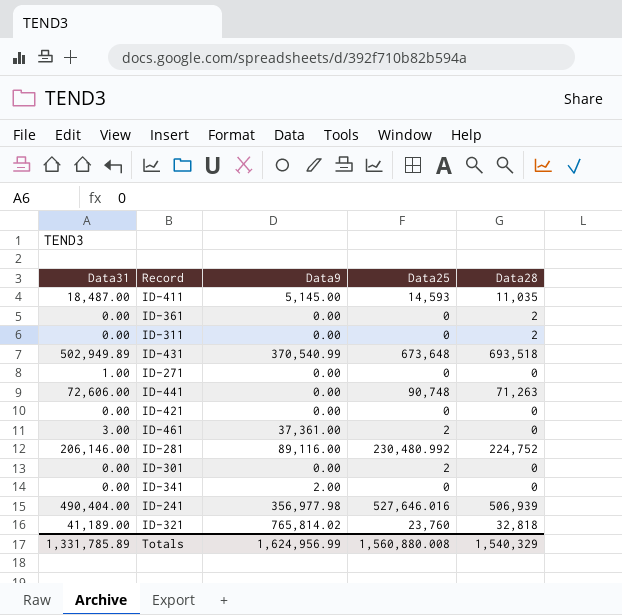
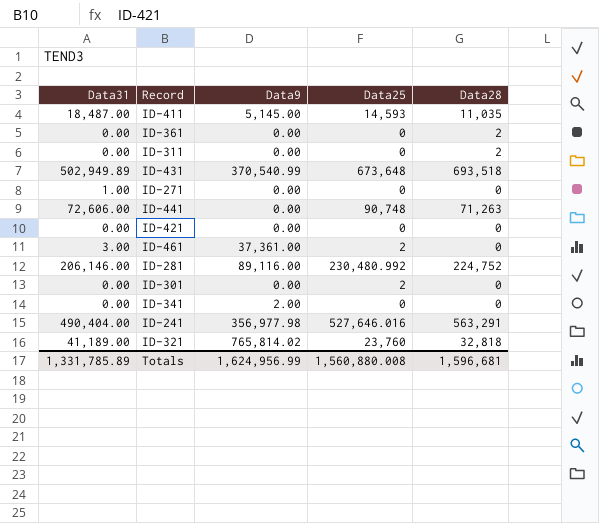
ID-241 | Data28: 506,939 -> 563,291
Totals | Data28: 1,540,329 -> 1,596,681

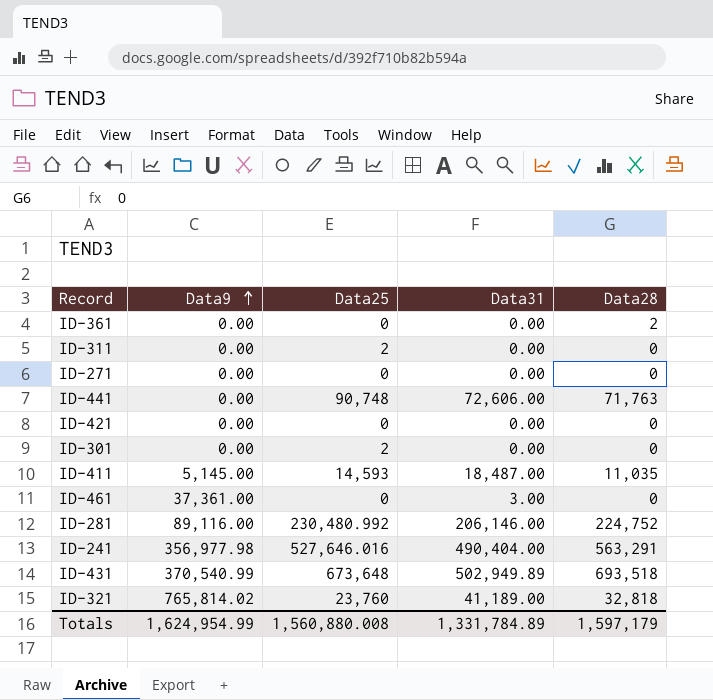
row order: none -> Data9 ascending
column Data31 | position: 1 -> 4
row ID-341: 0.00 | 2.00 | 0 | 0 -> none
ID-311 | Data25: 0 -> 2
ID-311 | Data28: 2 -> 0
ID-271 | Data31: 1.00 -> 0.00
ID-441 | Data28: 71,263 -> 71,763
ID-461 | Data25: 2 -> 0
Totals | Data9: 1,624,956.99 -> 1,624,954.99
Totals | Data31: 1,331,785.89 -> 1,331,784.89
Totals | Data28: 1,596,681 -> 1,597,179

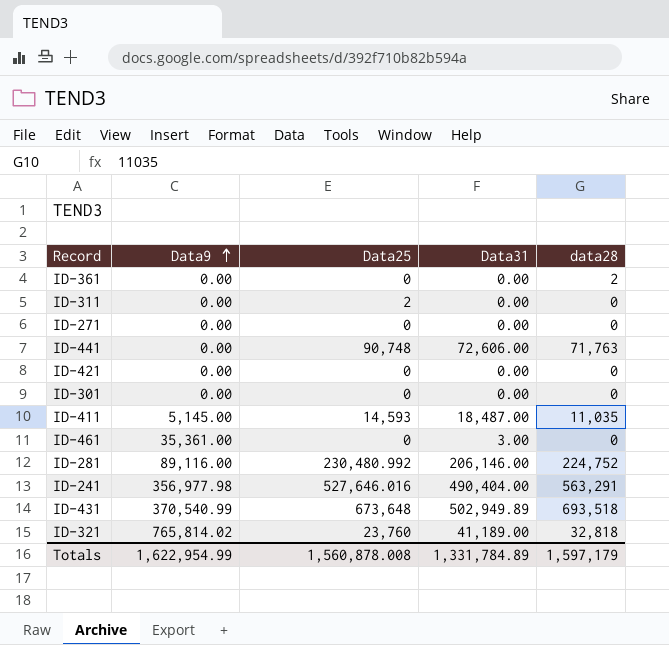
column name: Data28 -> data28
ID-301 | Data25: 2 -> 0
ID-461 | Data9: 37,361.00 -> 35,361.00
Totals | Data9: 1,624,954.99 -> 1,622,954.99
Totals | Data25: 1,560,880.008 -> 1,560,878.008

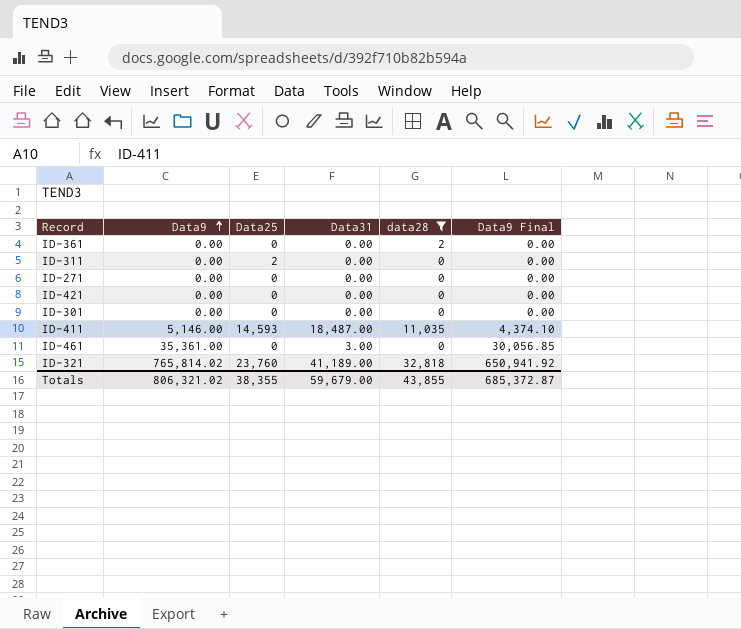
filter: none -> data28 <= 32,818
column Data9 Final | formula: none -> [Data9] * 0.85
ID-411 | Data9: 5,145.00 -> 5,146.00
Totals | Data9: 1,622,954.99 -> 806,321.02
Totals | Data25: 1,560,878.008 -> 38,355
Totals | Data31: 1,331,784.89 -> 59,679.00
Totals | data28: 1,597,179 -> 43,855

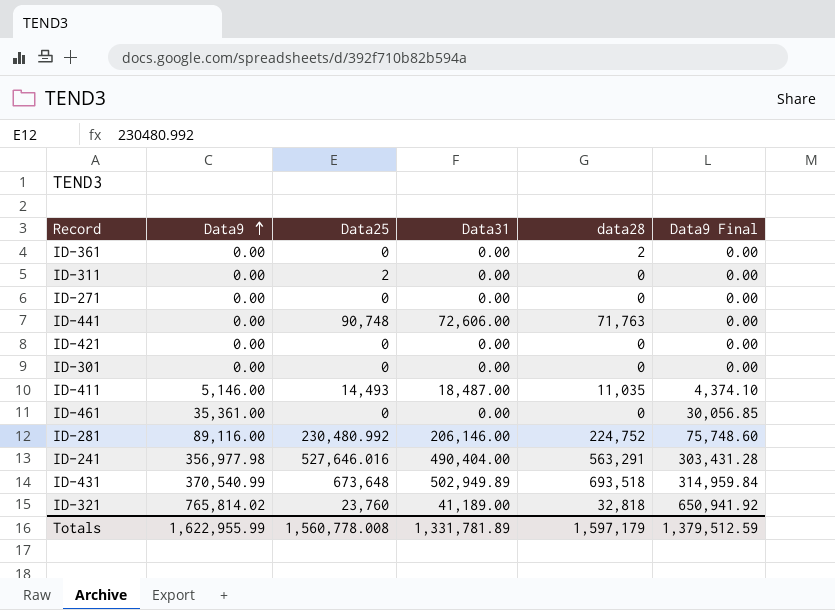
filter: data28 <= 32,818 -> none
ID-411 | Data25: 14,593 -> 14,493
ID-461 | Data31: 3.00 -> 0.00
Totals | Data9: 806,321.02 -> 1,622,955.99
Totals | Data25: 38,355 -> 1,560,778.008
Totals | Data31: 59,679.00 -> 1,331,781.89
Totals | data28: 43,855 -> 1,597,179
Totals | Data9 Final: 685,372.87 -> 1,379,512.59

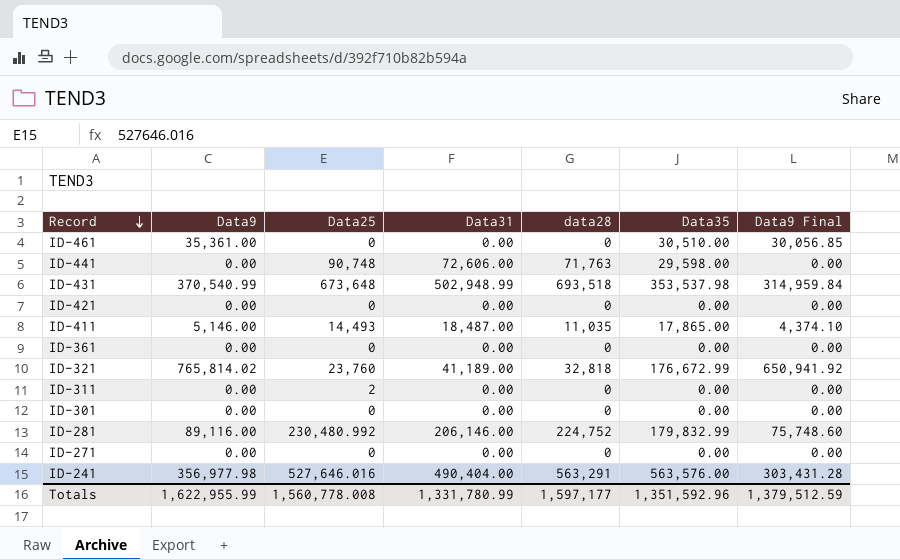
row order: Data9 ascending -> Record descending
column Data35 | position: none -> 6
ID-431 | Data31: 502,949.89 -> 502,948.99
ID-361 | data28: 2 -> 0
Totals | Data31: 1,331,781.89 -> 1,331,780.99
Totals | data28: 1,597,179 -> 1,597,177

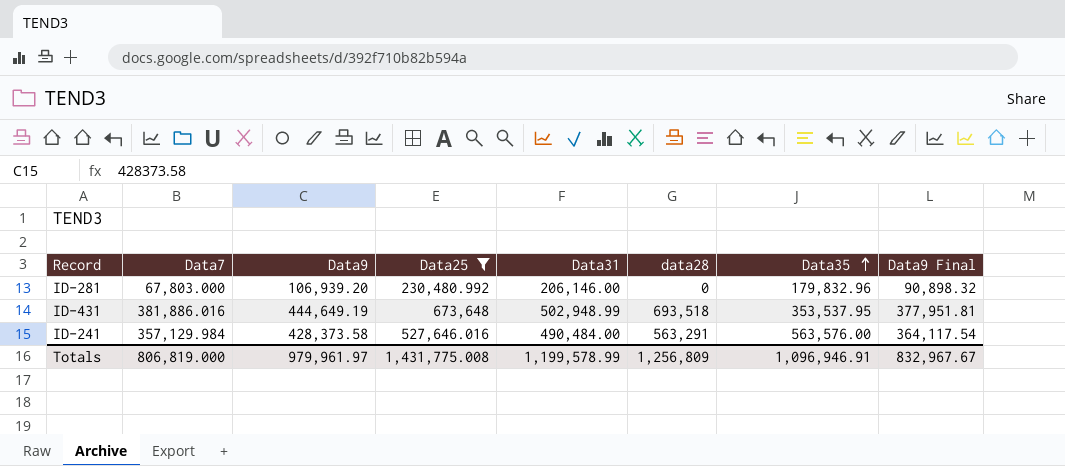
filter: none -> Data25 >= 230,480.992
row order: Record descending -> Data35 ascending
column Data7 | position: none -> 2
ID-281 | Data9: 89,116.00 -> 106,939.20
ID-281 | data28: 224,752 -> 0
ID-281 | Data35: 179,832.99 -> 179,832.96
ID-281 | Data9 Final: 75,748.60 -> 90,898.32
ID-431 | Data9: 370,540.99 -> 444,649.19
ID-431 | Data35: 353,537.98 -> 353,537.95
ID-431 | Data9 Final: 314,959.84 -> 377,951.81
ID-241 | Data9: 356,977.98 -> 428,373.58
ID-241 | Data31: 490,404.00 -> 490,484.00
ID-241 | Data9 Final: 303,431.28 -> 364,117.54
Totals | Data9: 1,622,955.99 -> 979,961.97
Totals | Data25: 1,560,778.008 -> 1,431,775.008
Totals | Data31: 1,331,780.99 -> 1,199,578.99
Totals | data28: 1,597,177 -> 1,256,809
Totals | Data35: 1,351,592.96 -> 1,096,946.91
Totals | Data9 Final: 1,379,512.59 -> 832,967.67

